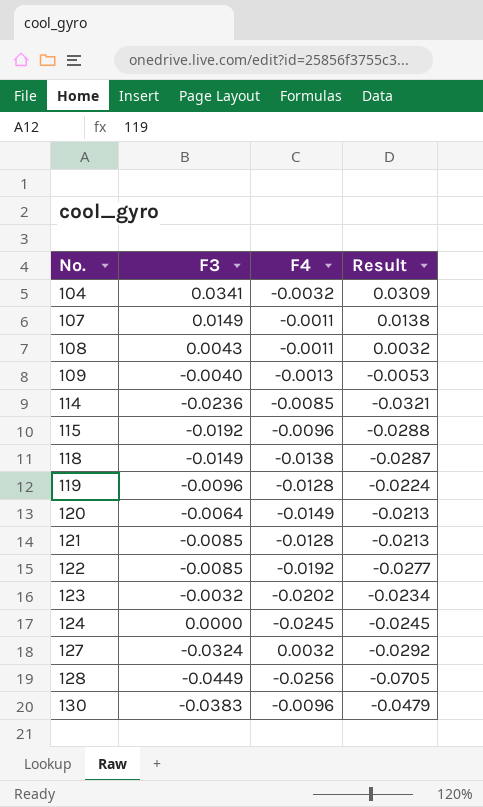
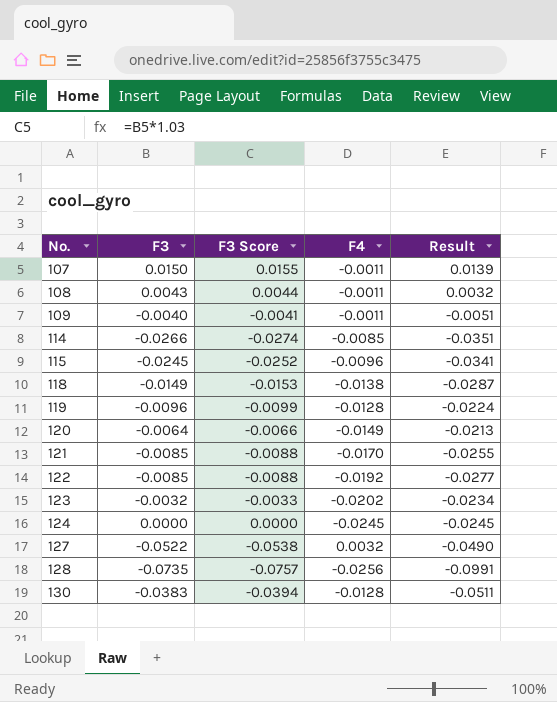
column F3 Score | formula: none -> [F3] * 1.03
row 104: 0.0341 | -0.0032 | 0.0309 -> none
107 | F3: 0.0149 -> 0.0150
107 | Result: 0.0138 -> 0.0139
109 | F4: -0.0013 -> -0.0011
109 | Result: -0.0053 -> -0.0051
114 | F3: -0.0236 -> -0.0266
114 | Result: -0.0321 -> -0.0351
115 | F3: -0.0192 -> -0.0245
115 | Result: -0.0288 -> -0.0341
121 | F4: -0.0128 -> -0.0170
121 | Result: -0.0213 -> -0.0255
127 | F3: -0.0324 -> -0.0522
127 | Result: -0.0292 -> -0.0490
128 | F3: -0.0449 -> -0.0735
128 | Result: -0.0705 -> -0.0991
130 | F4: -0.0096 -> -0.0128
130 | Result: -0.0479 -> -0.0511

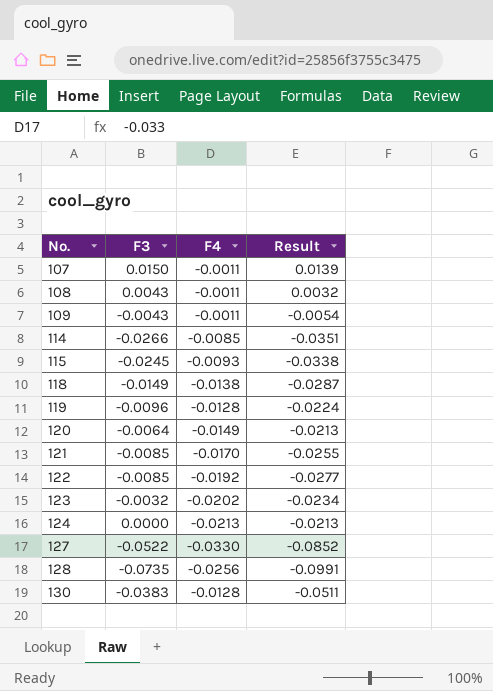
column F3 Score | formula: [F3] * 1.03 -> none
109 | F3: -0.0040 -> -0.0043
109 | Result: -0.0051 -> -0.0054
115 | F4: -0.0096 -> -0.0093
115 | Result: -0.0341 -> -0.0338
124 | F4: -0.0245 -> -0.0213
124 | Result: -0.0245 -> -0.0213
127 | F4: 0.0032 -> -0.0330
127 | Result: -0.0490 -> -0.0852

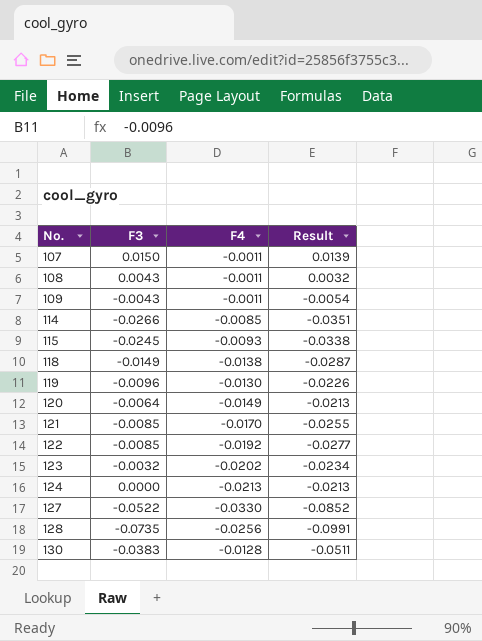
119 | F4: -0.0128 -> -0.0130
119 | Result: -0.0224 -> -0.0226

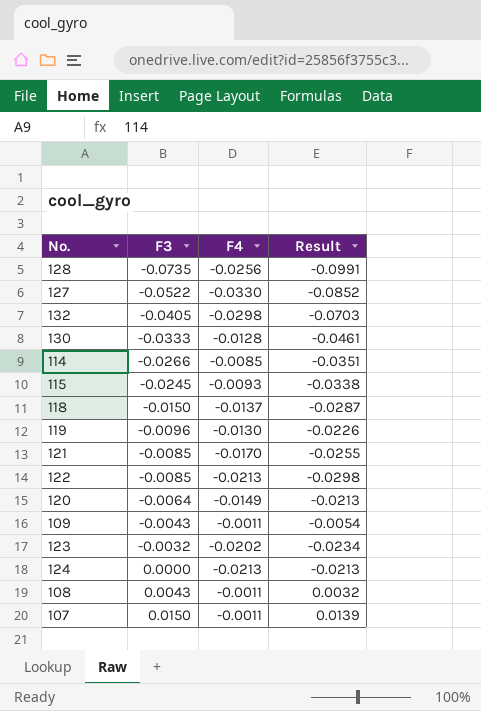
row order: No. ascending -> F3 ascending
row 132: none -> -0.0405 | -0.0298 | -0.0703
130 | F3: -0.0383 -> -0.0333
130 | Result: -0.0511 -> -0.0461
118 | F3: -0.0149 -> -0.0150
118 | F4: -0.0138 -> -0.0137
122 | F4: -0.0192 -> -0.0213
122 | Result: -0.0277 -> -0.0298

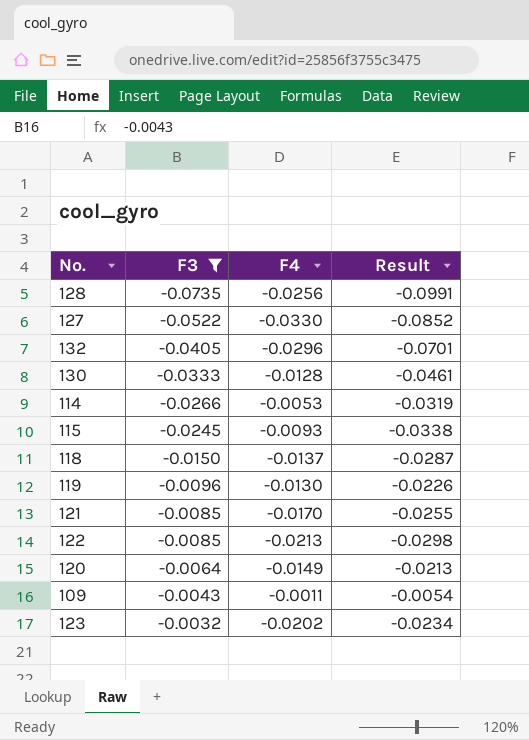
filter: none -> F3 <= -0.0032
132 | F4: -0.0298 -> -0.0296
132 | Result: -0.0703 -> -0.0701
114 | F4: -0.0085 -> -0.0053
114 | Result: -0.0351 -> -0.0319

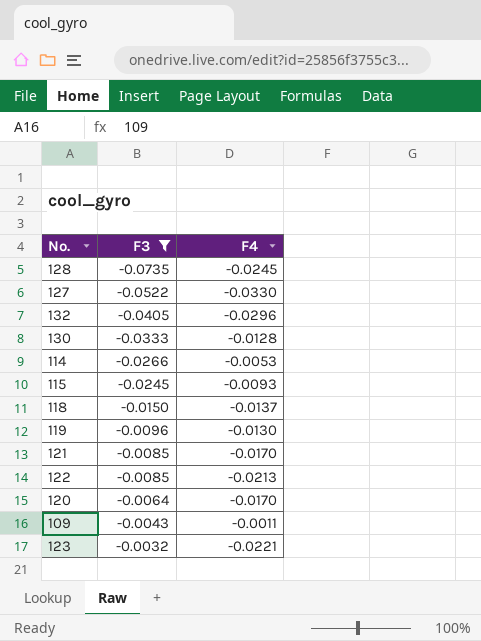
column Result | formula: [F3] + [F4] -> none
128 | F4: -0.0256 -> -0.0245
120 | F4: -0.0149 -> -0.0170
123 | F4: -0.0202 -> -0.0221

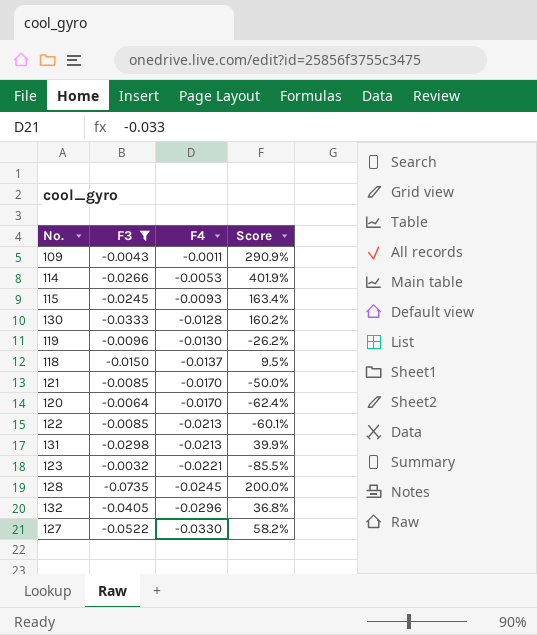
row order: F3 ascending -> F4 descending
column Score | formula: none -> ([F3] - [F4]) / [F4]
row 131: none -> -0.0298 | -0.0213 | 39.9%

